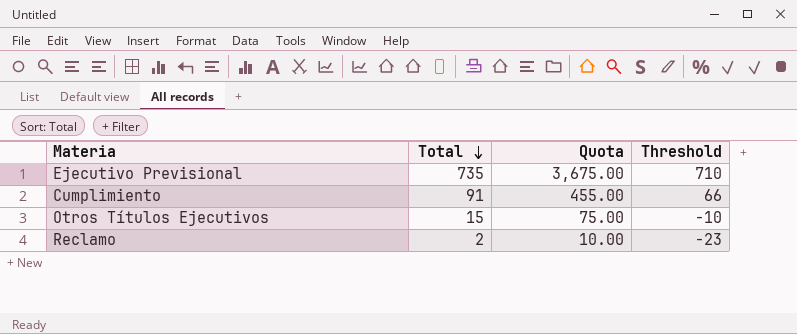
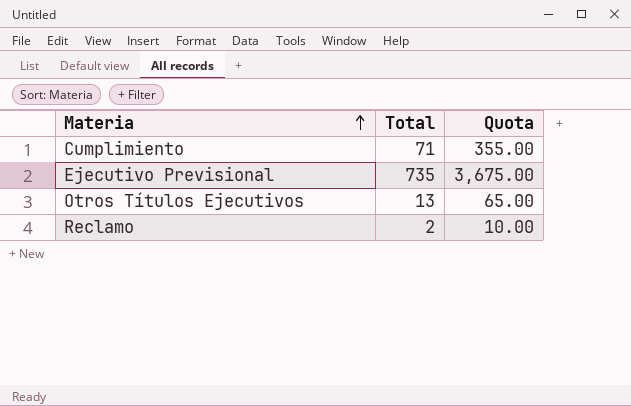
row order: Total descending -> Materia ascending
column Threshold | formula: [Total] - 25 -> none
Cumplimiento | Total: 91 -> 71
Cumplimiento | Quota: 455.00 -> 355.00
Otros Títulos Ejecutivos | Total: 15 -> 13
Otros Títulos Ejecutivos | Quota: 75.00 -> 65.00

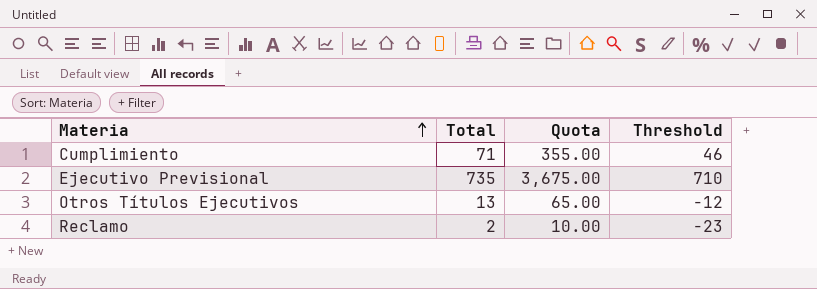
column Threshold | formula: none -> [Total] - 25

